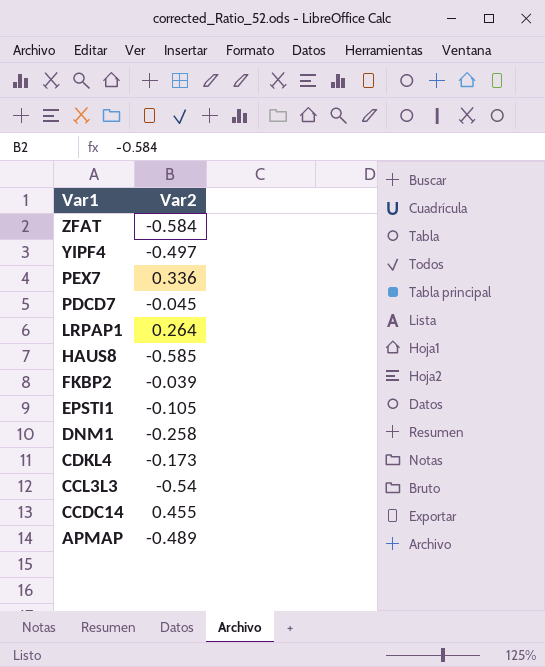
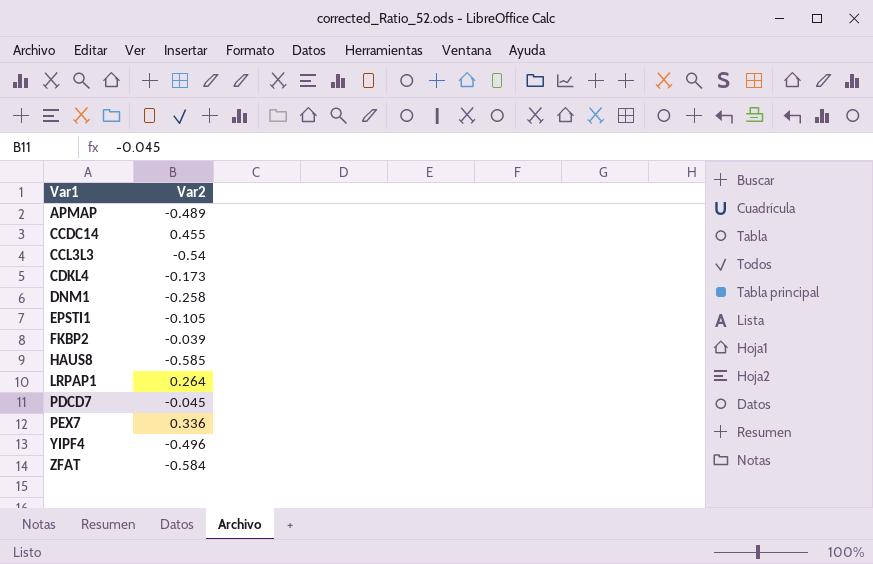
row order: Var1 descending -> Var1 ascending
YIPF4 | Var2: -0.497 -> -0.496

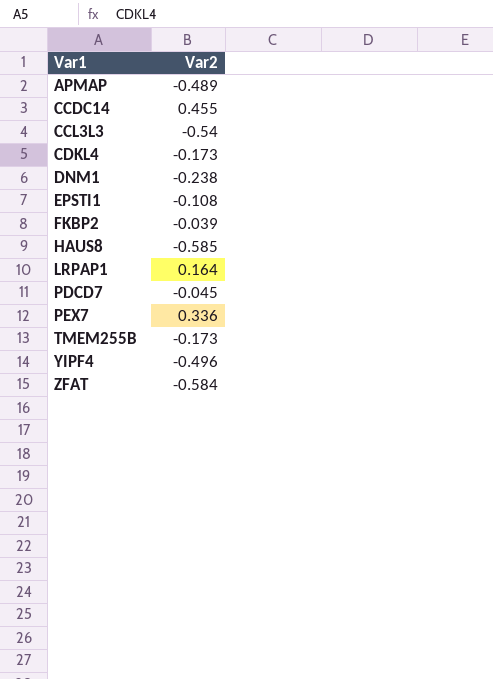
DNM1 | Var2: -0.258 -> -0.238
EPSTI1 | Var2: -0.105 -> -0.108
LRPAP1 | Var2: 0.264 -> 0.164
row TMEM255B: none -> -0.173

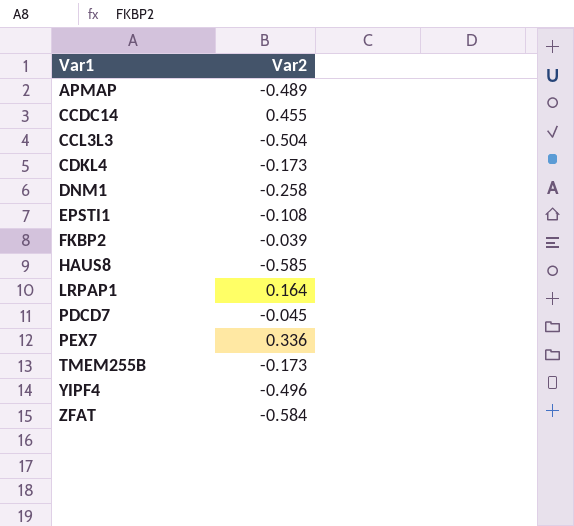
CCL3L3 | Var2: -0.54 -> -0.504
DNM1 | Var2: -0.238 -> -0.258

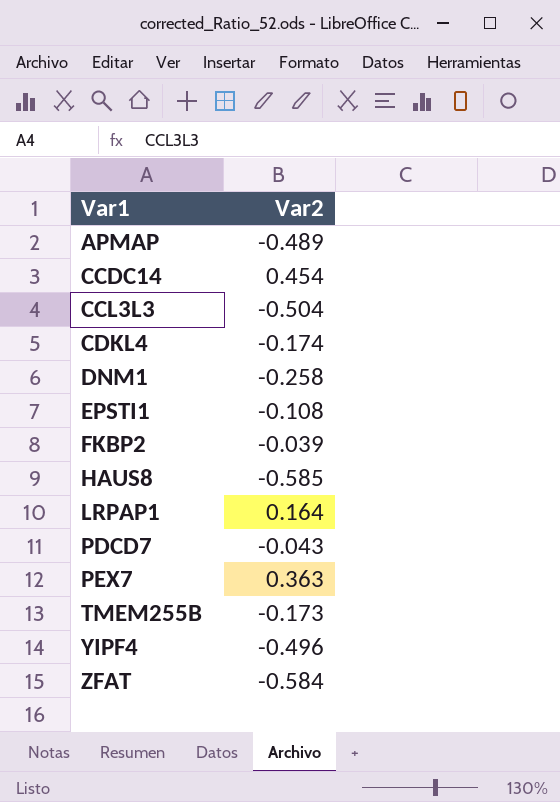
CCDC14 | Var2: 0.455 -> 0.454
CDKL4 | Var2: -0.173 -> -0.174
PDCD7 | Var2: -0.045 -> -0.043
PEX7 | Var2: 0.336 -> 0.363

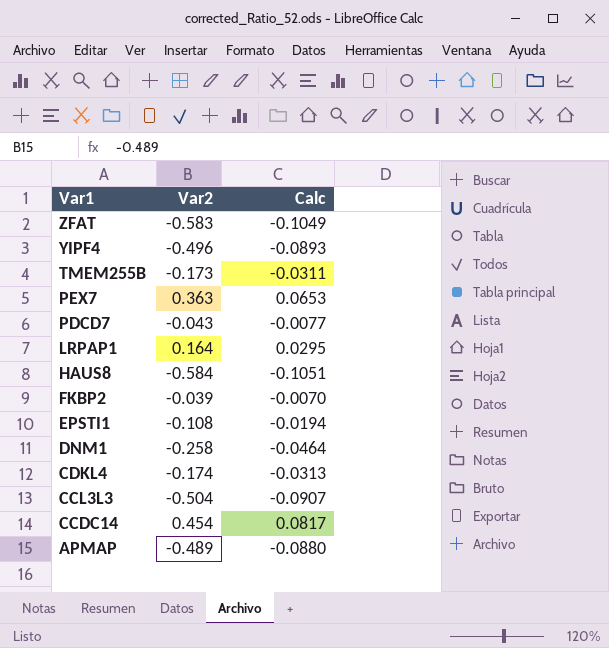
row order: Var1 ascending -> Var1 descending
column Calc | formula: none -> [Var2] * 0.18
ZFAT | Var2: -0.584 -> -0.583
HAUS8 | Var2: -0.585 -> -0.584

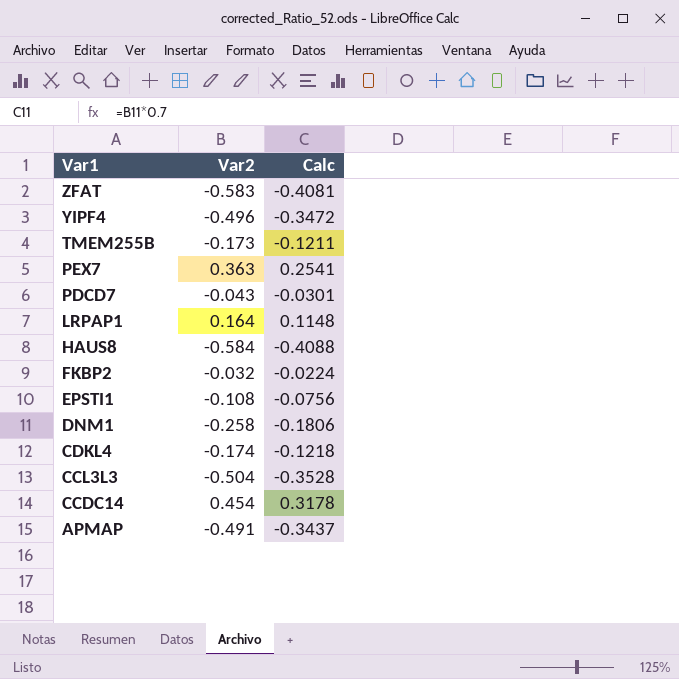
column Calc | formula: [Var2] * 0.18 -> [Var2] * 0.7
FKBP2 | Var2: -0.039 -> -0.032
APMAP | Var2: -0.489 -> -0.491

